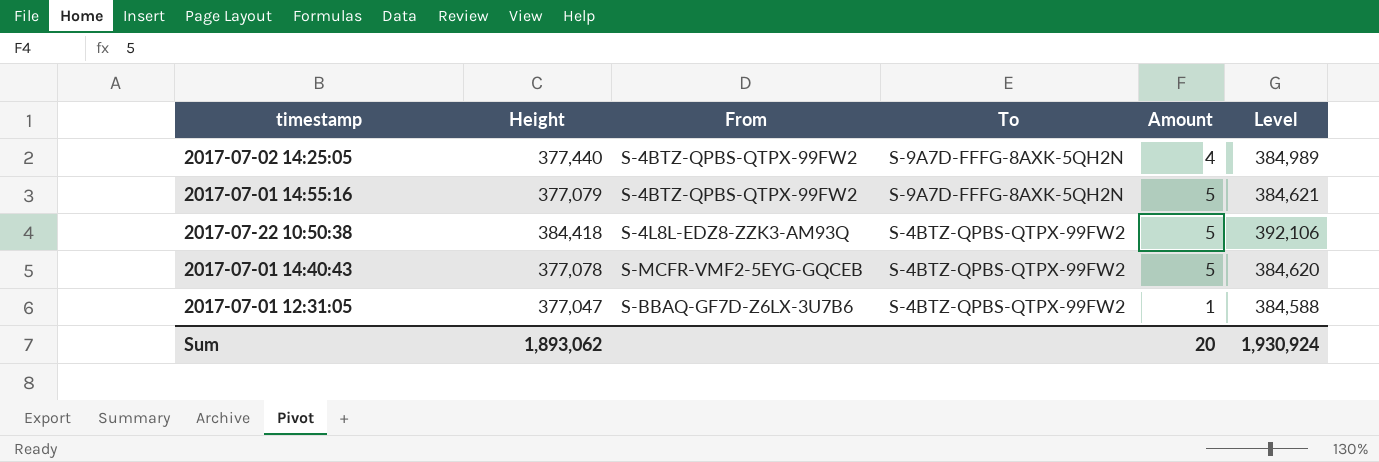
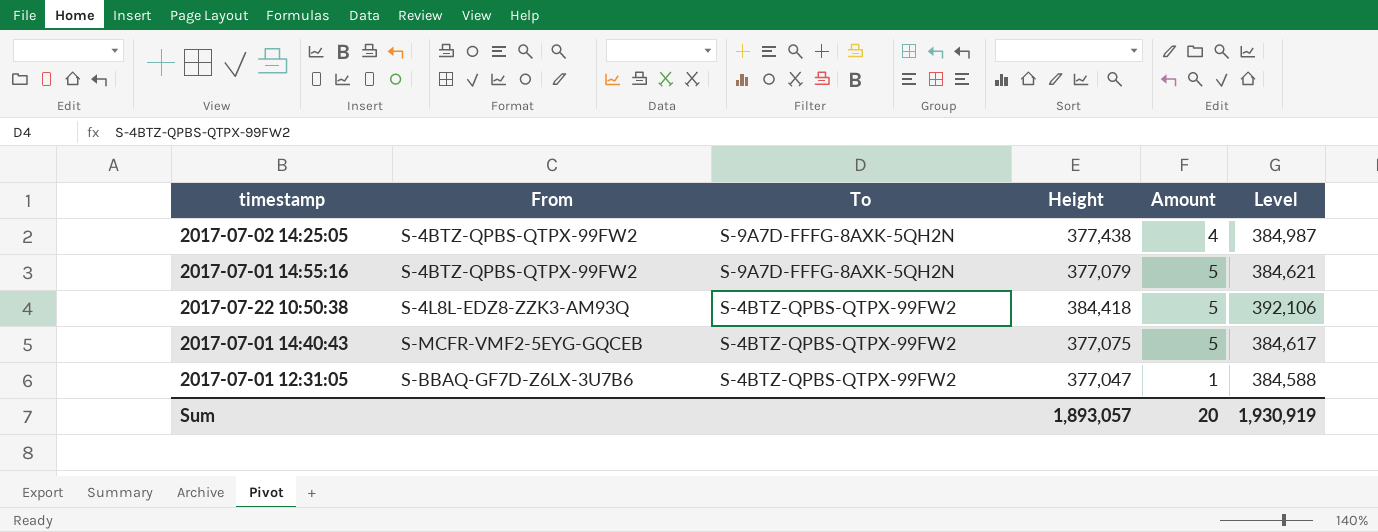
column Height | position: 2 -> 4
2017-07-02 14:25:05 | Height: 377,440 -> 377,438
2017-07-02 14:25:05 | Level: 384,989 -> 384,987
2017-07-01 14:40:43 | Height: 377,078 -> 377,075
2017-07-01 14:40:43 | Level: 384,620 -> 384,617
Sum | Height: 1,893,062 -> 1,893,057
Sum | Level: 1,930,924 -> 1,930,919

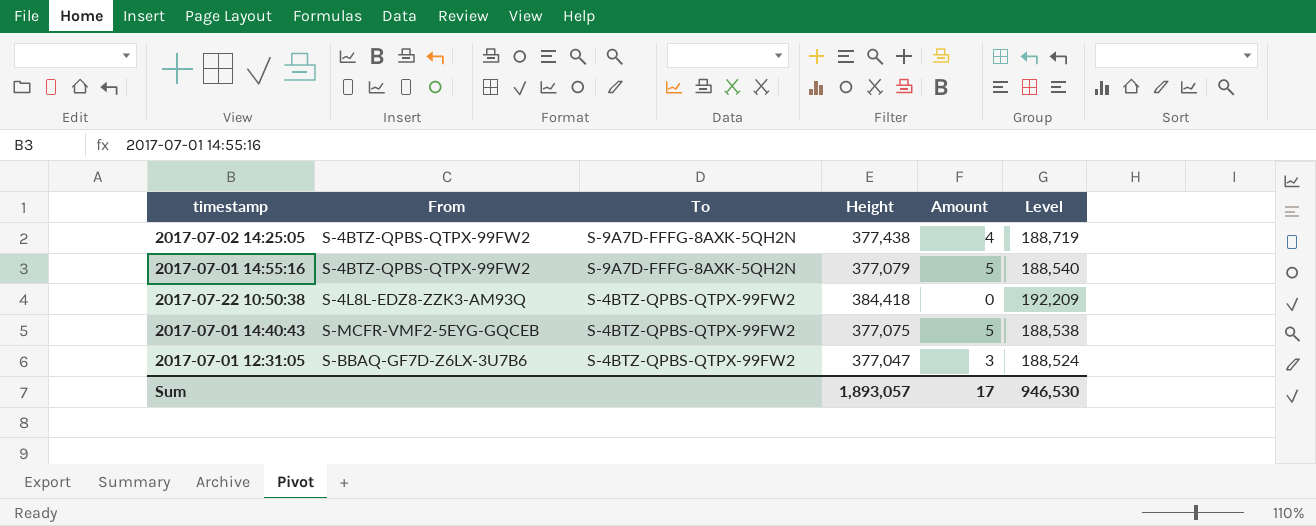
column Level | formula: [Height] * 1.02 -> [Height] * 0.5
2017-07-22 10:50:38 | Amount: 5 -> 0
2017-07-01 12:31:05 | Amount: 1 -> 3
Sum | Amount: 20 -> 17
Sum | Level: 1,930,919 -> 946,530

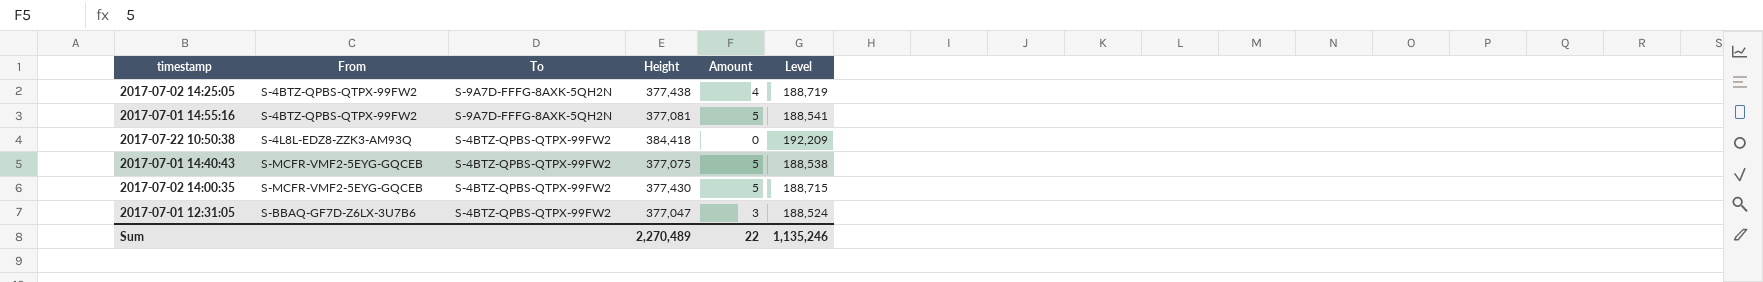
2017-07-01 14:55:16 | Height: 377,079 -> 377,081
2017-07-01 14:55:16 | Level: 188,540 -> 188,541
row 2017-07-02 14:00:35: none -> S-MCFR-VMF2-5EYG-GQCEB | S-4BTZ-QPBS-QTPX-99FW2 | 377,430 | 5 | 188,715
Sum | Height: 1,893,057 -> 2,270,489
Sum | Amount: 17 -> 22
Sum | Level: 946,530 -> 1,135,246

